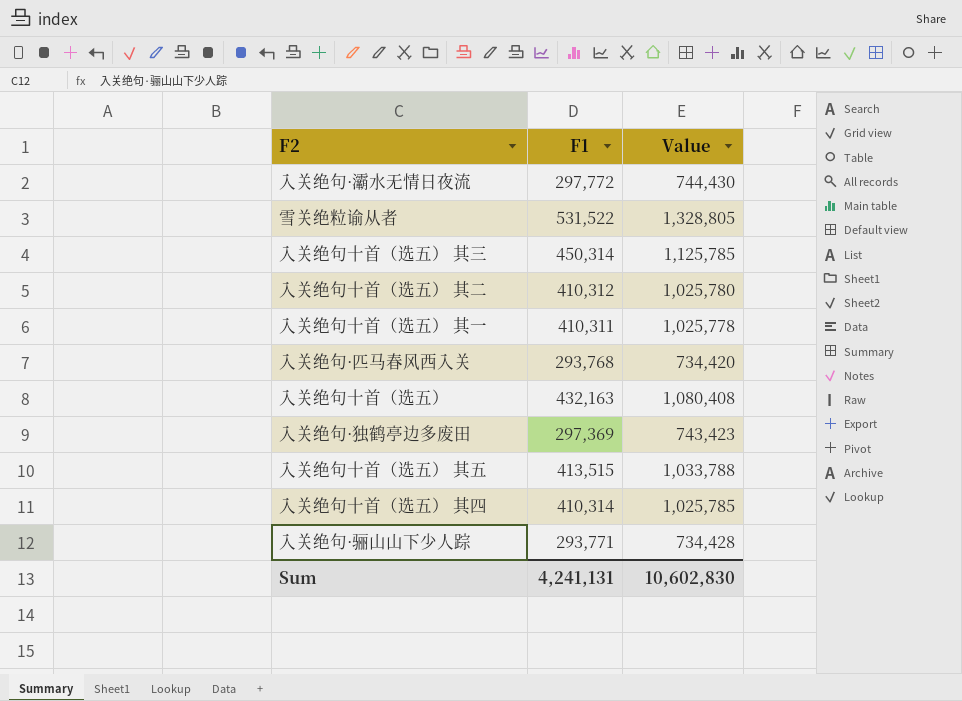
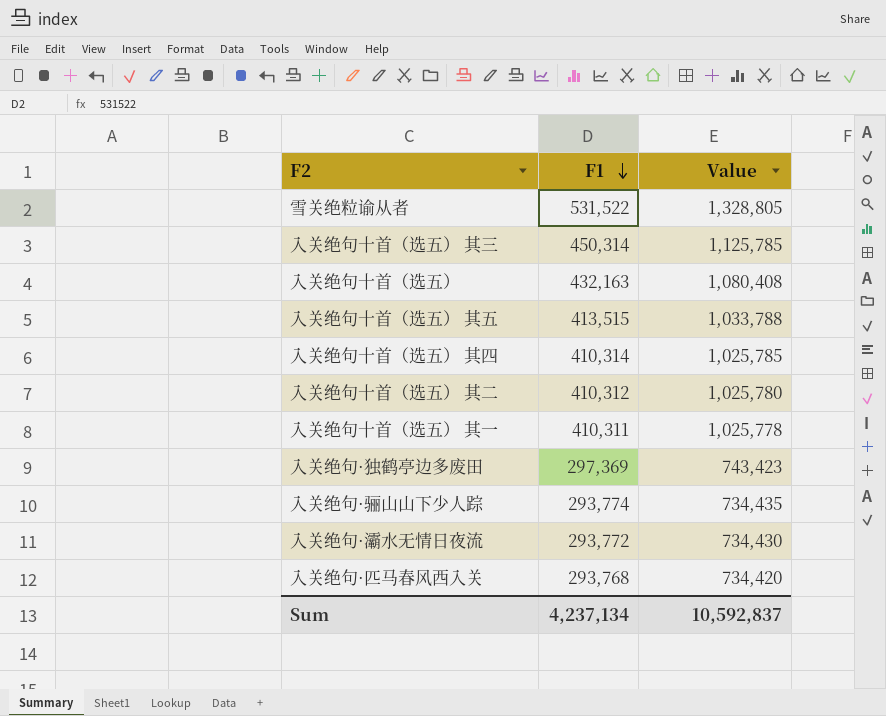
row order: none -> F1 descending
入关绝句·骊山山下少人踪 | F1: 293,771 -> 293,774
入关绝句·骊山山下少人踪 | Value: 734,428 -> 734,435
入关绝句·灞水无情日夜流 | F1: 297,772 -> 293,772
入关绝句·灞水无情日夜流 | Value: 744,430 -> 734,430
Sum | F1: 4,241,131 -> 4,237,134
Sum | Value: 10,602,830 -> 10,592,837

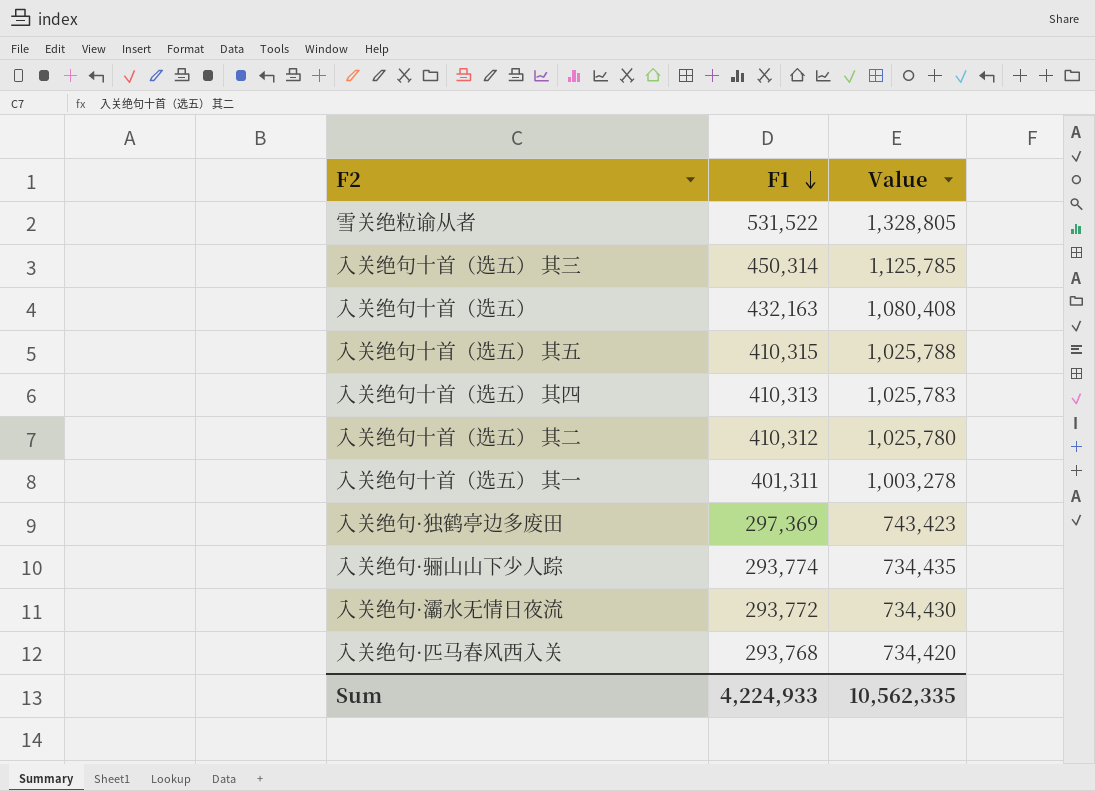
入关绝句十首（选五） 其五 | F1: 413,515 -> 410,315
入关绝句十首（选五） 其五 | Value: 1,033,788 -> 1,025,788
入关绝句十首（选五） 其四 | F1: 410,314 -> 410,313
入关绝句十首（选五） 其四 | Value: 1,025,785 -> 1,025,783
入关绝句十首（选五） 其一 | F1: 410,311 -> 401,311
入关绝句十首（选五） 其一 | Value: 1,025,778 -> 1,003,278
Sum | F1: 4,237,134 -> 4,224,933
Sum | Value: 10,592,837 -> 10,562,335

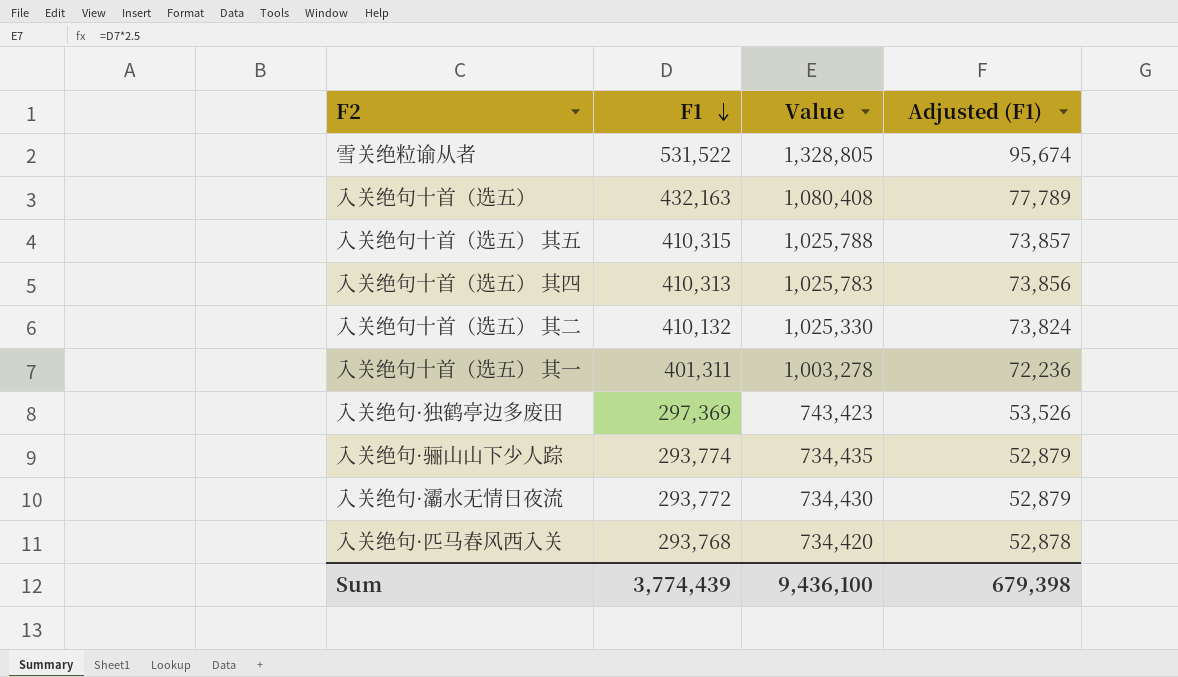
column Adjusted (F1) | formula: none -> [F1] * 0.18
row 入关绝句十首（选五） 其三: 450,314 | 1,125,785 -> none
入关绝句十首（选五） 其二 | F1: 410,312 -> 410,132
入关绝句十首（选五） 其二 | Value: 1,025,780 -> 1,025,330
Sum | F1: 4,224,933 -> 3,774,439
Sum | Value: 10,562,335 -> 9,436,100

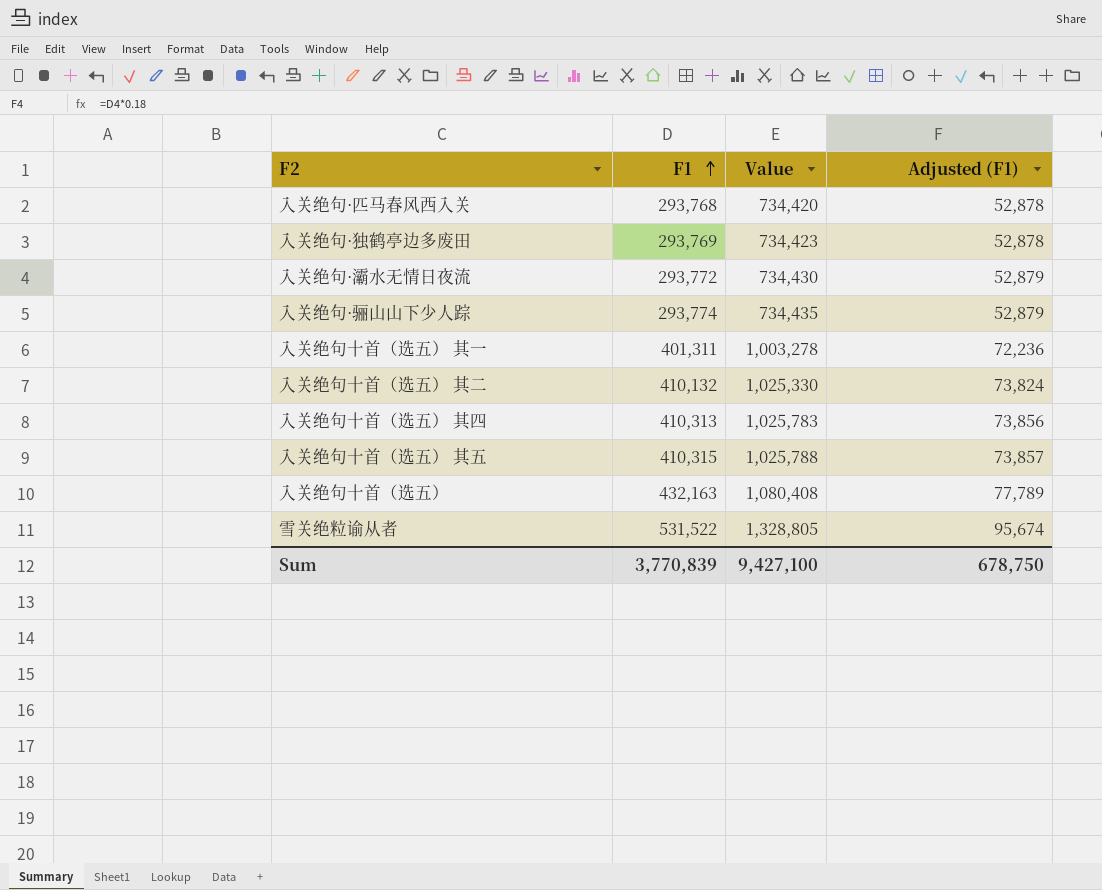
row order: F1 descending -> F1 ascending
入关绝句·独鹤亭边多废田 | F1: 297,369 -> 293,769
入关绝句·独鹤亭边多废田 | Value: 743,423 -> 734,423
入关绝句·独鹤亭边多废田 | Adjusted (F1): 53,526 -> 52,878
Sum | F1: 3,774,439 -> 3,770,839
Sum | Value: 9,436,100 -> 9,427,100
Sum | Adjusted (F1): 679,398 -> 678,750

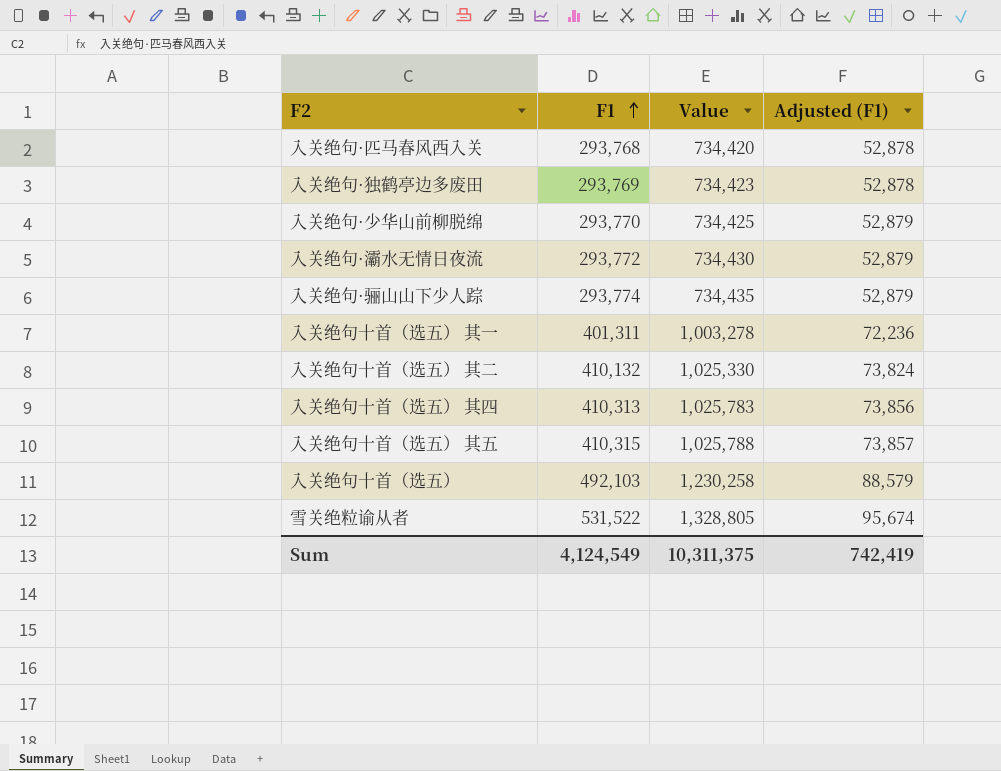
row 入关绝句·少华山前柳脱绵: none -> 293,770 | 734,425 | 52,879
入关绝句十首（选五） | F1: 432,163 -> 492,103
入关绝句十首（选五） | Value: 1,080,408 -> 1,230,258
入关绝句十首（选五） | Adjusted (F1): 77,789 -> 88,579
Sum | F1: 3,770,839 -> 4,124,549
Sum | Value: 9,427,100 -> 10,311,375
Sum | Adjusted (F1): 678,750 -> 742,419

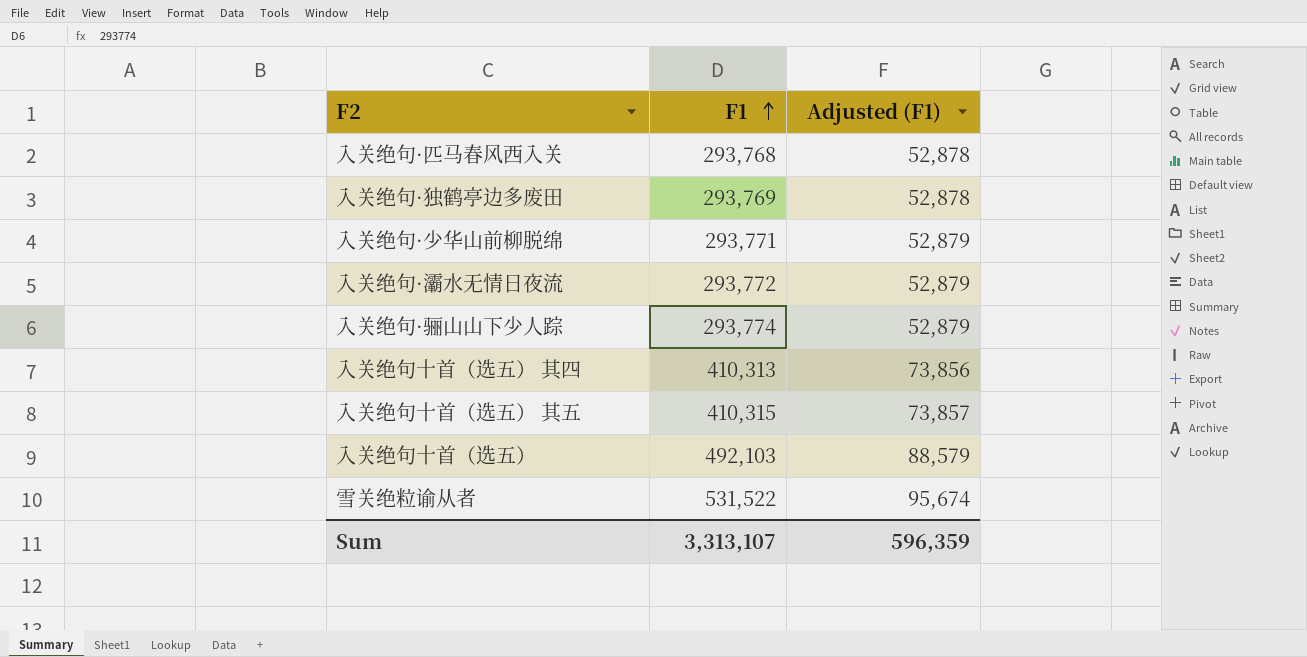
column Value | formula: [F1] * 2.5 -> none
row 入关绝句十首（选五） 其一: 401,311 | 1,003,278 | 72,236 -> none
row 入关绝句十首（选五） 其二: 410,132 | 1,025,330 | 73,824 -> none
入关绝句·少华山前柳脱绵 | F1: 293,770 -> 293,771
Sum | F1: 4,124,549 -> 3,313,107
Sum | Adjusted (F1): 742,419 -> 596,359

